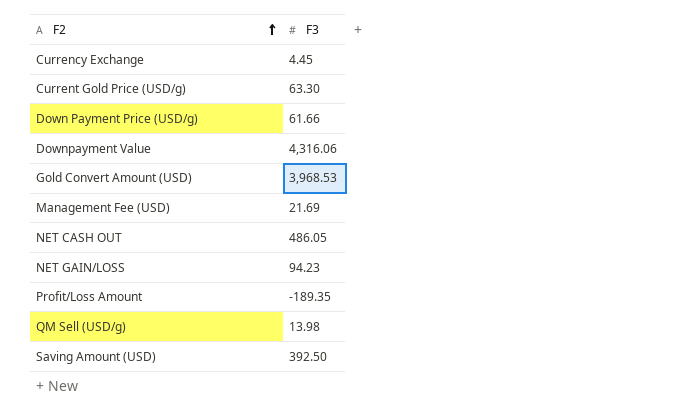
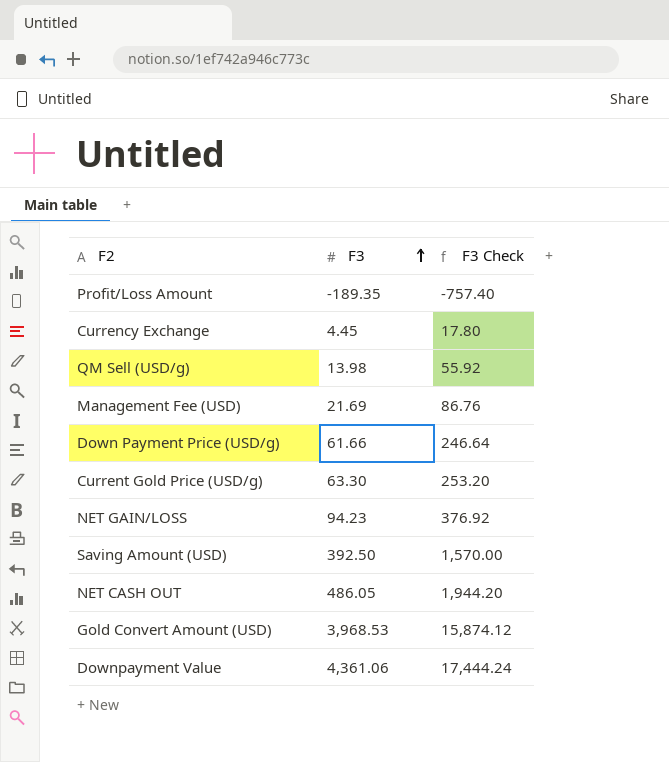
row order: F2 ascending -> F3 ascending
column F3 Check | formula: none -> [F3] * 4
Downpayment Value | F3: 4,316.06 -> 4,361.06

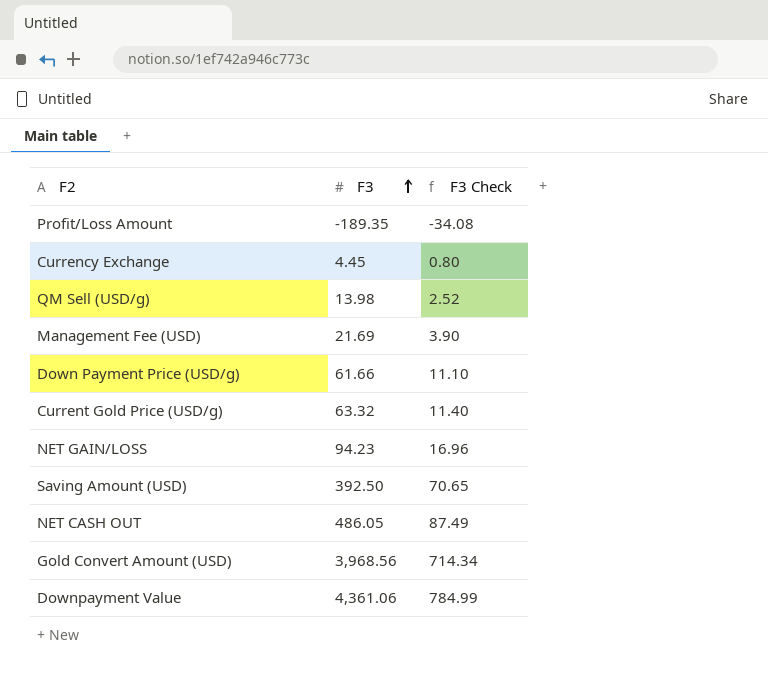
column F3 Check | formula: [F3] * 4 -> [F3] * 0.18
Current Gold Price (USD/g) | F3: 63.30 -> 63.32
Gold Convert Amount (USD) | F3: 3,968.53 -> 3,968.56

